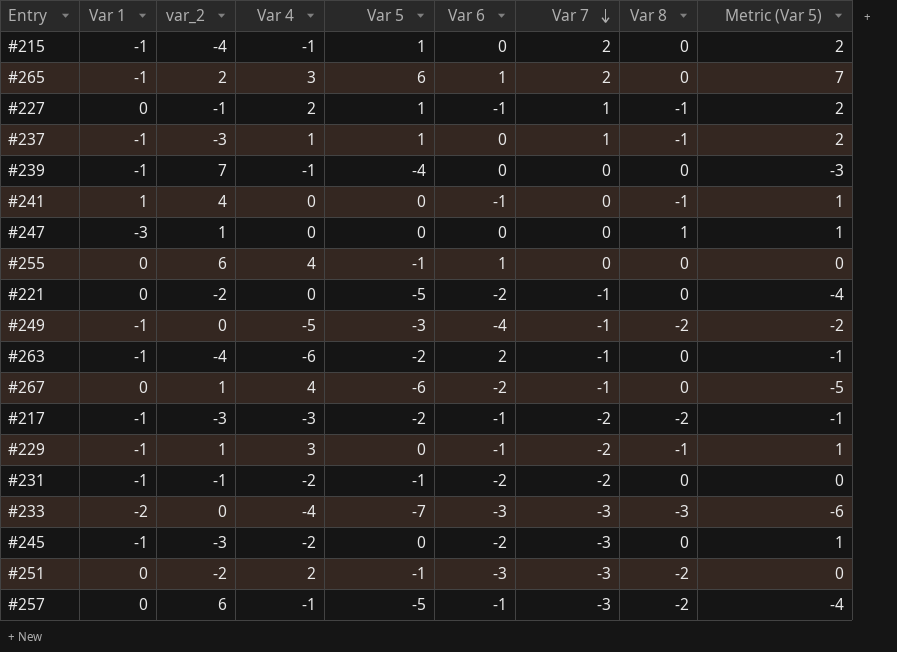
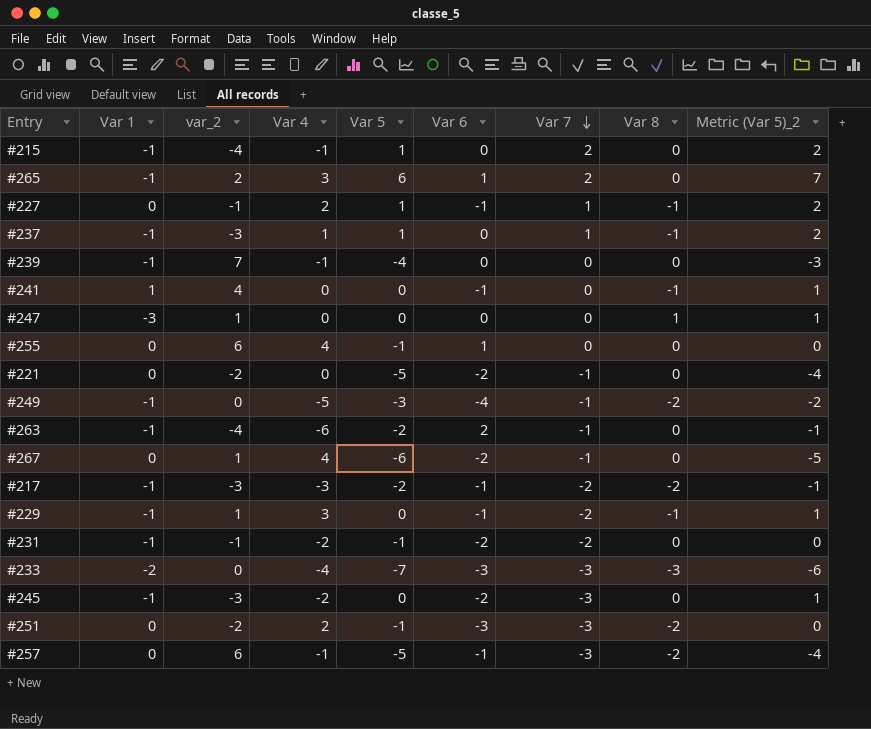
column name: Metric (Var 5) -> Metric (Var 5)_2

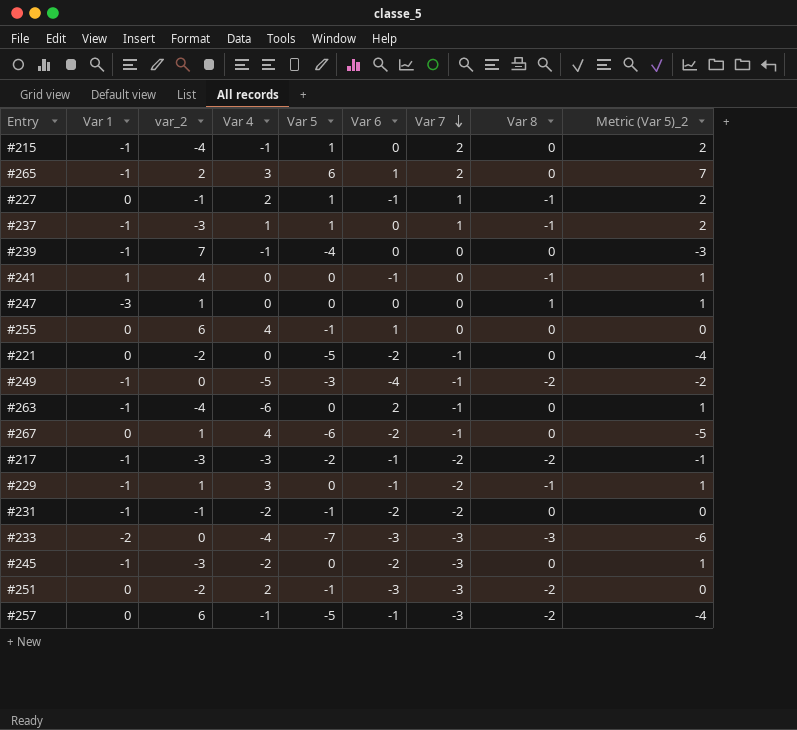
#263 | Var 5: -2 -> 0
#263 | Metric (Var 5)_2: -1 -> 1

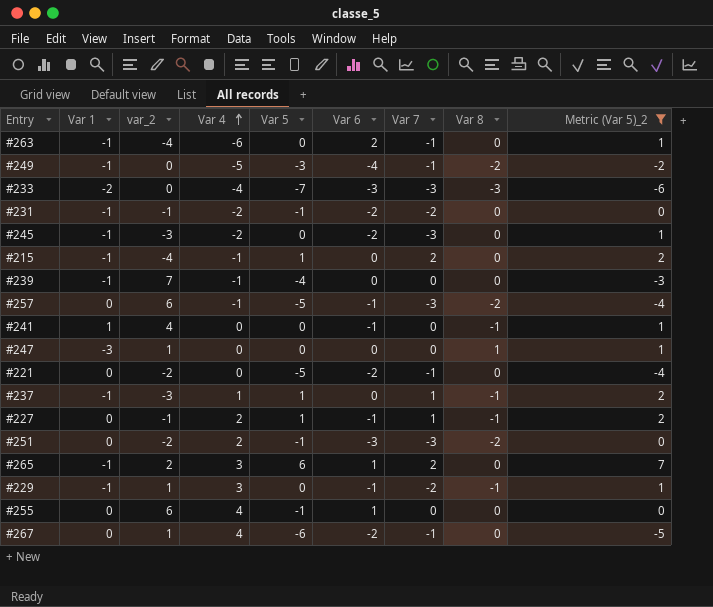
filter: none -> Metric (Var 5)_2 != -1
row order: Var 7 descending -> Var 4 ascending

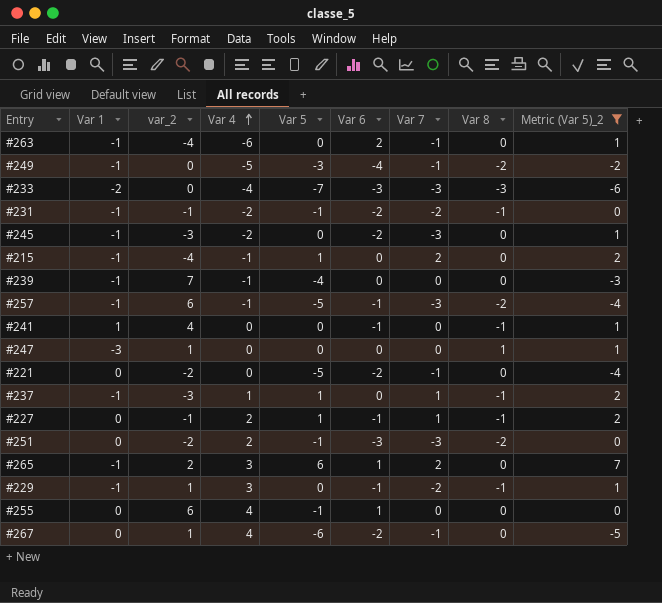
#231 | Var 8: 0 -> -1
#257 | Var 1: 0 -> -1

